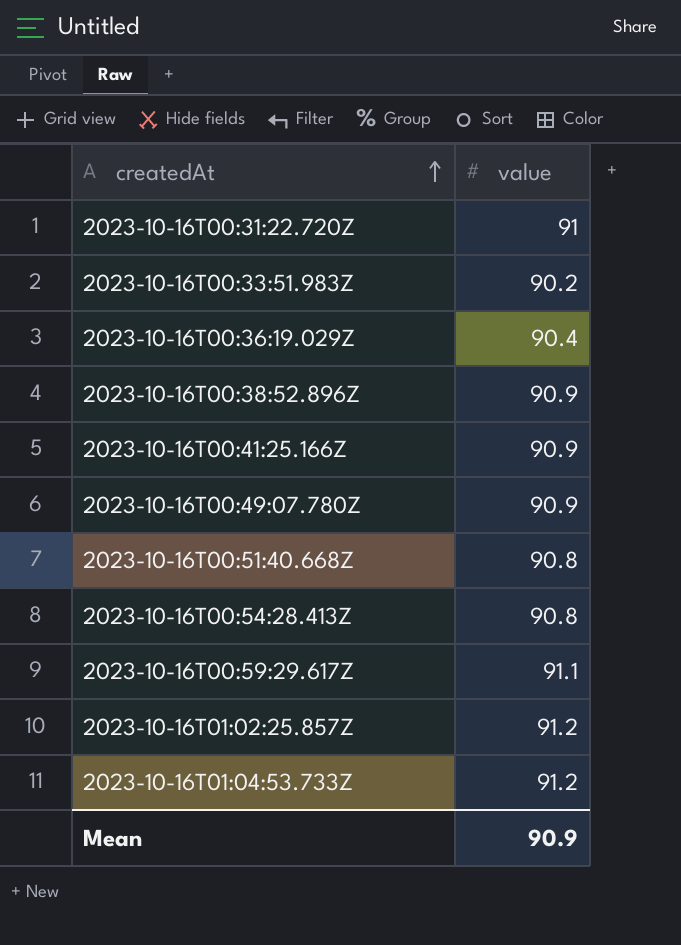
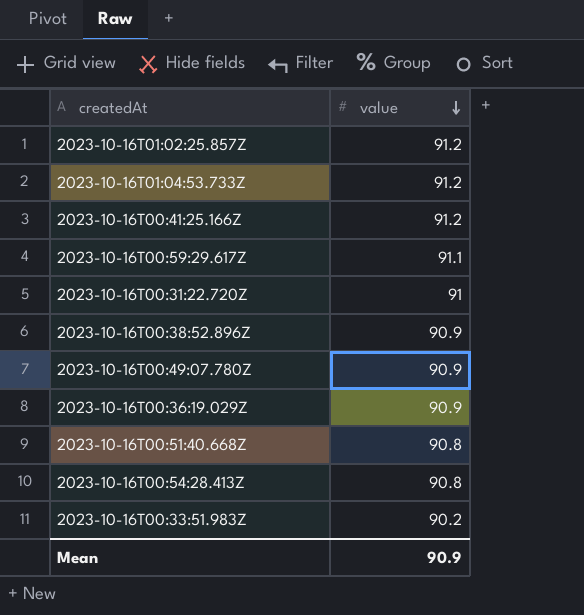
row order: createdAt ascending -> value descending
2023-10-16T00:41:25.166Z | value: 90.9 -> 91.2
2023-10-16T00:36:19.029Z | value: 90.4 -> 90.9

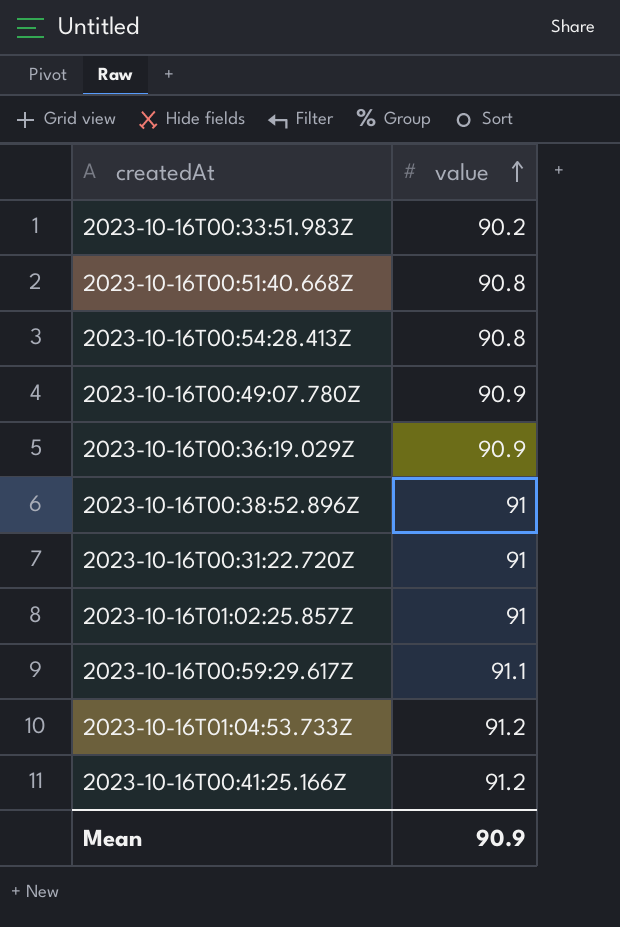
row order: value descending -> value ascending
2023-10-16T00:38:52.896Z | value: 90.9 -> 91
2023-10-16T01:02:25.857Z | value: 91.2 -> 91

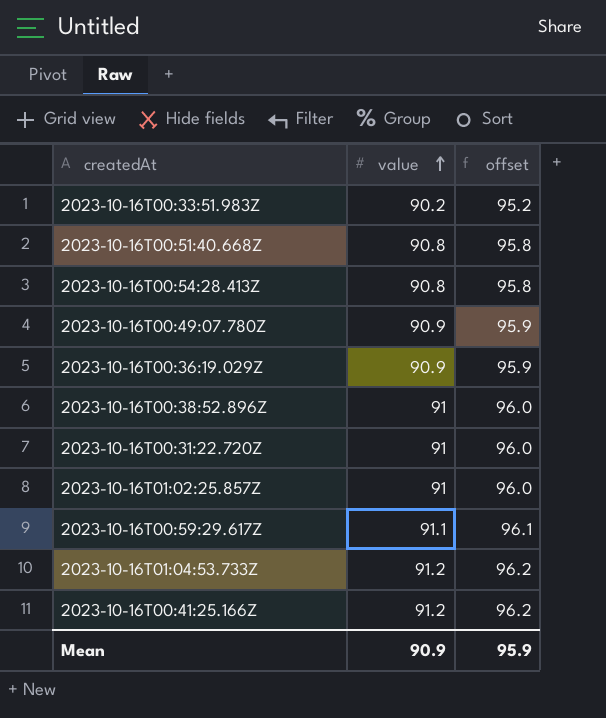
column offset | formula: none -> [value] + 5

